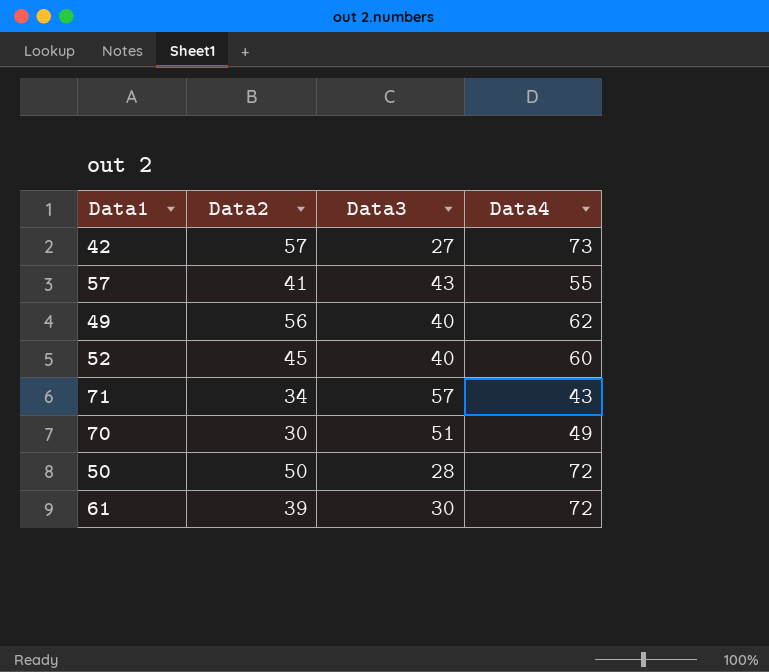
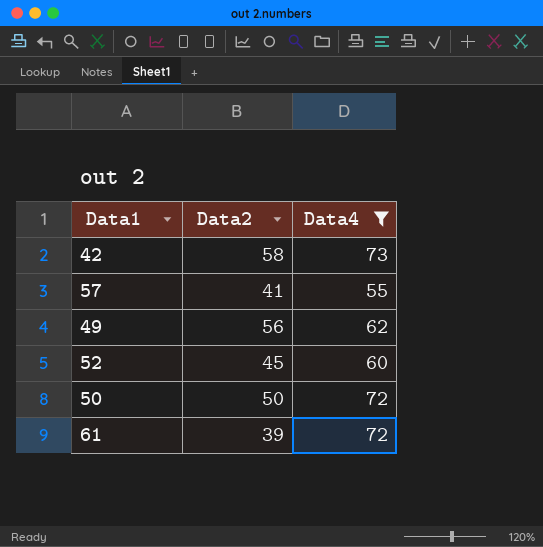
filter: none -> Data4 >= 55
column Data3 | position: 3 -> none
42 | Data2: 57 -> 58

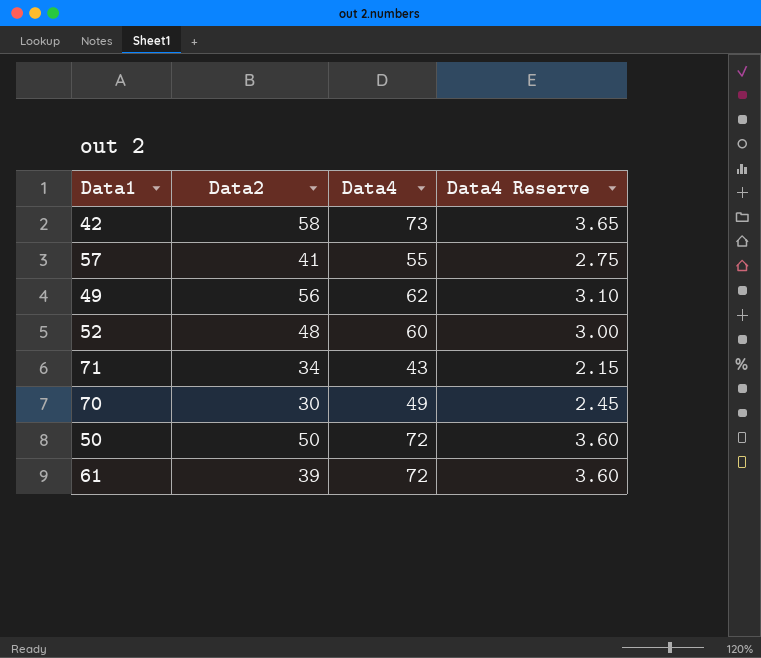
filter: Data4 >= 55 -> none
column Data4 Reserve | formula: none -> [Data4] * 0.05
52 | Data2: 45 -> 48

